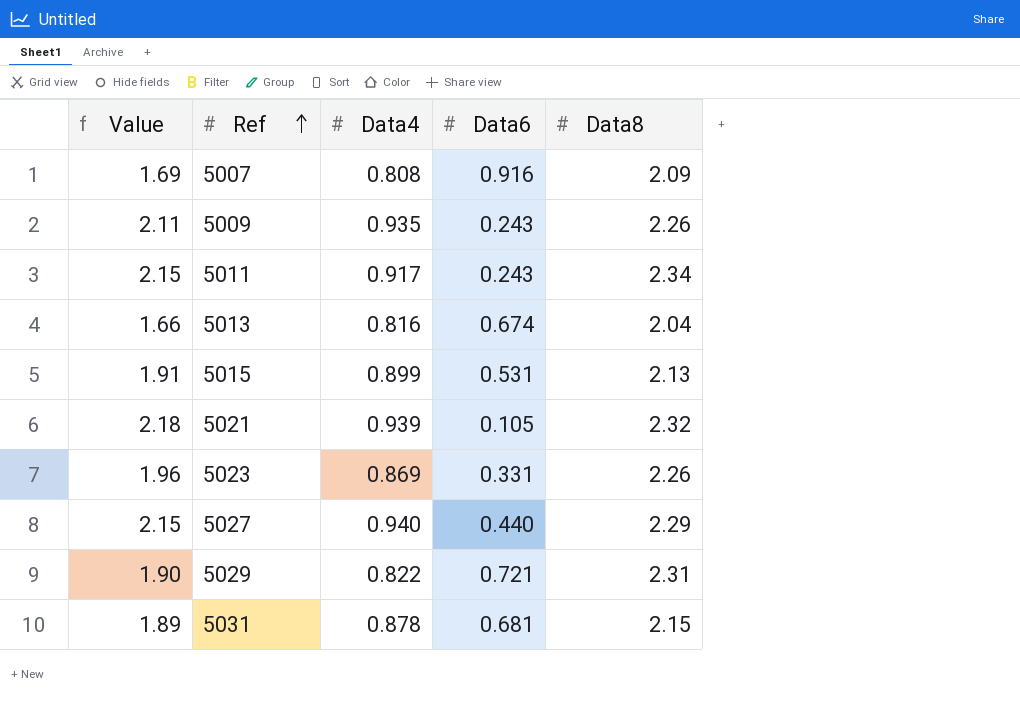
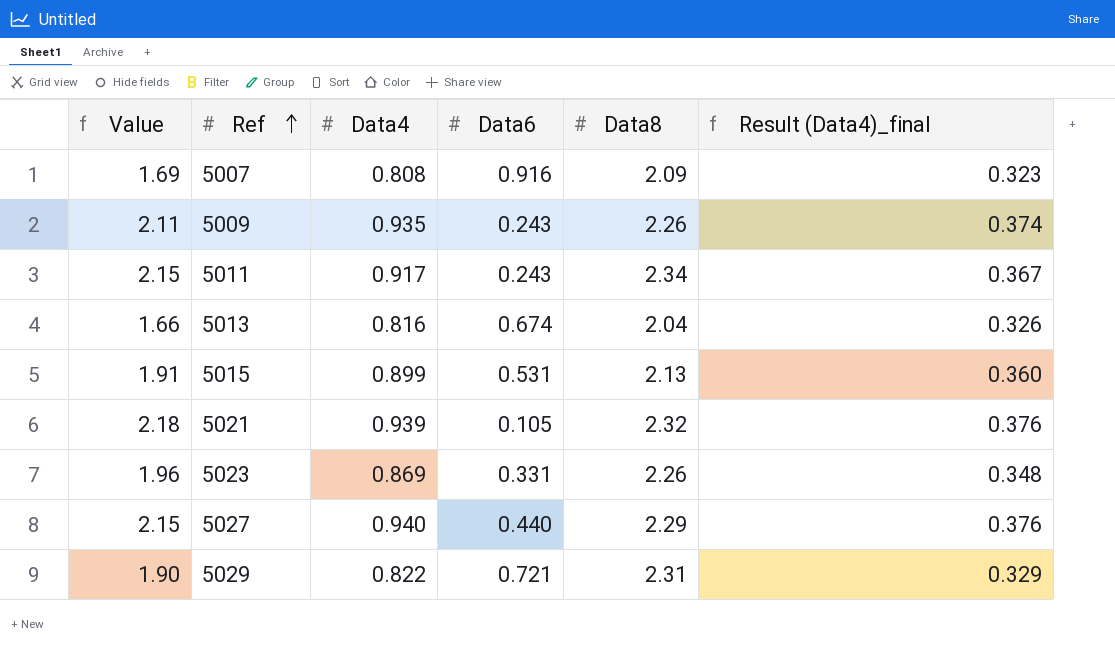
column Result (Data4)_final | formula: none -> [Data4] * 0.4
row 5031: 1.89 | 0.878 | 0.681 | 2.15 -> none

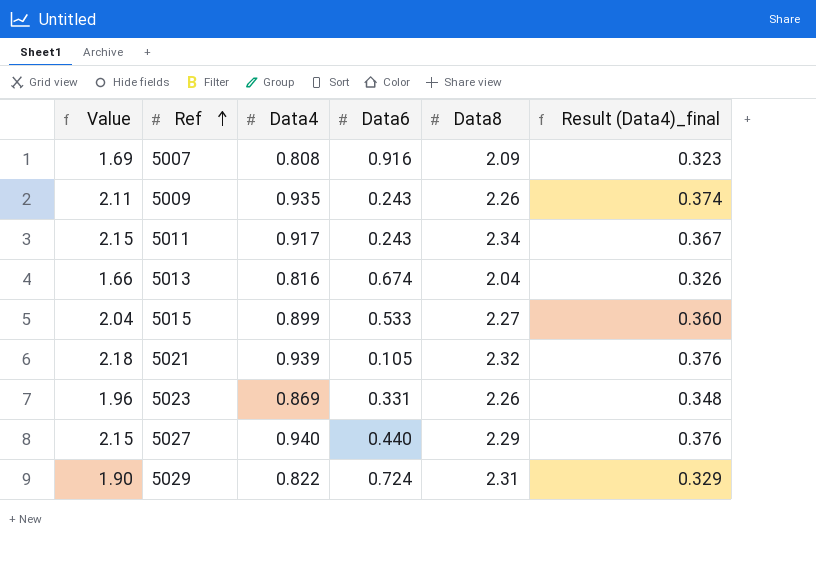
5015 | Value: 1.91 -> 2.04
5015 | Data6: 0.531 -> 0.533
5015 | Data8: 2.13 -> 2.27
5029 | Data6: 0.721 -> 0.724

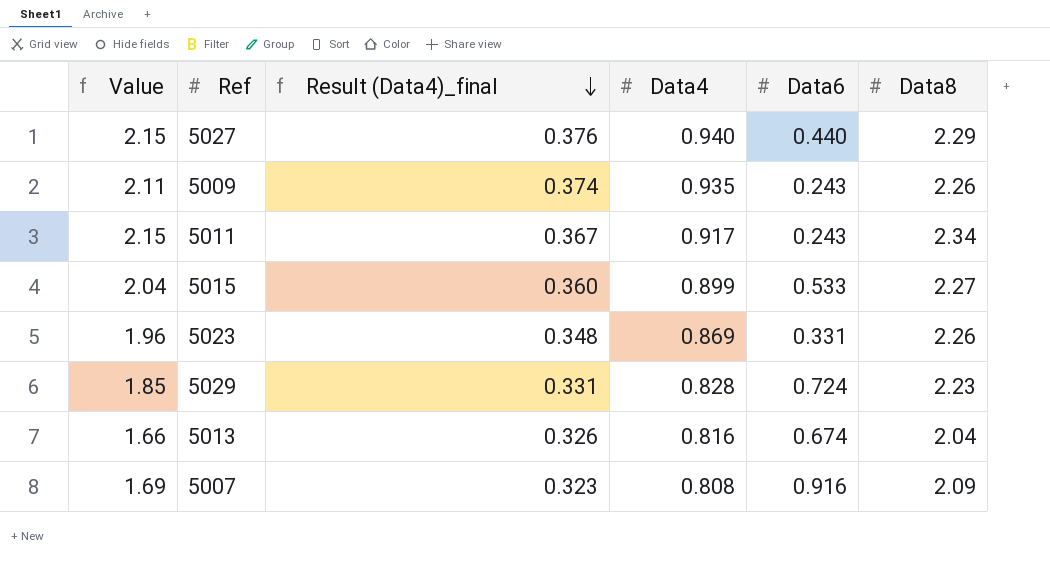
row order: Ref ascending -> Result (Data4)_final descending
column Result (Data4)_final | position: 6 -> 3
row 5021: 2.18 | 0.939 | 0.105 | 2.32 | 0.376 -> none
5029 | Value: 1.90 -> 1.85
5029 | Result (Data4)_final: 0.329 -> 0.331
5029 | Data4: 0.822 -> 0.828
5029 | Data8: 2.31 -> 2.23

